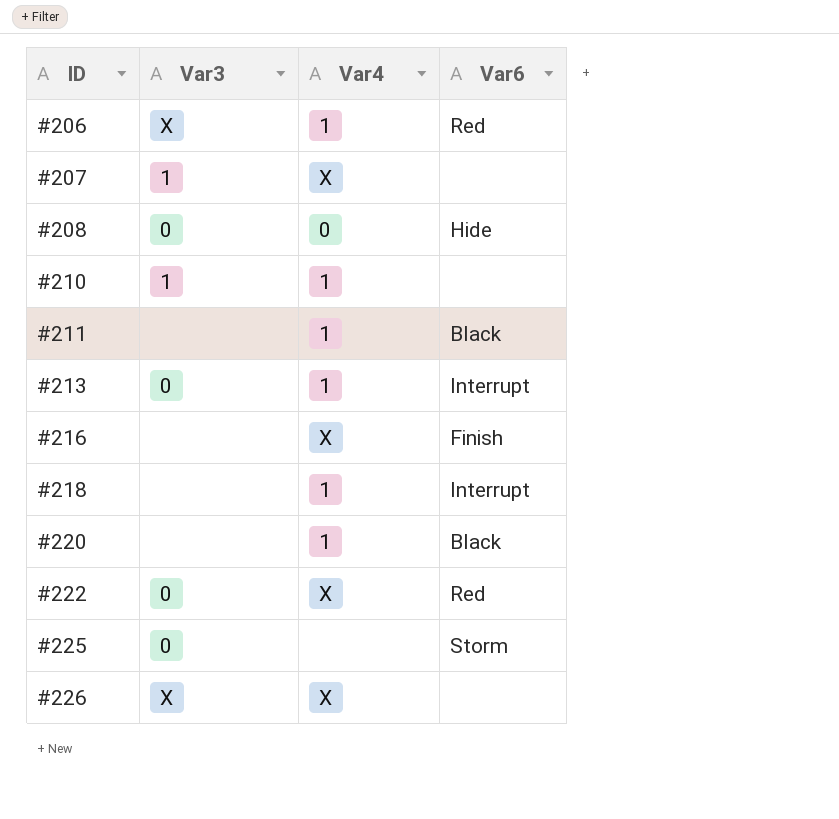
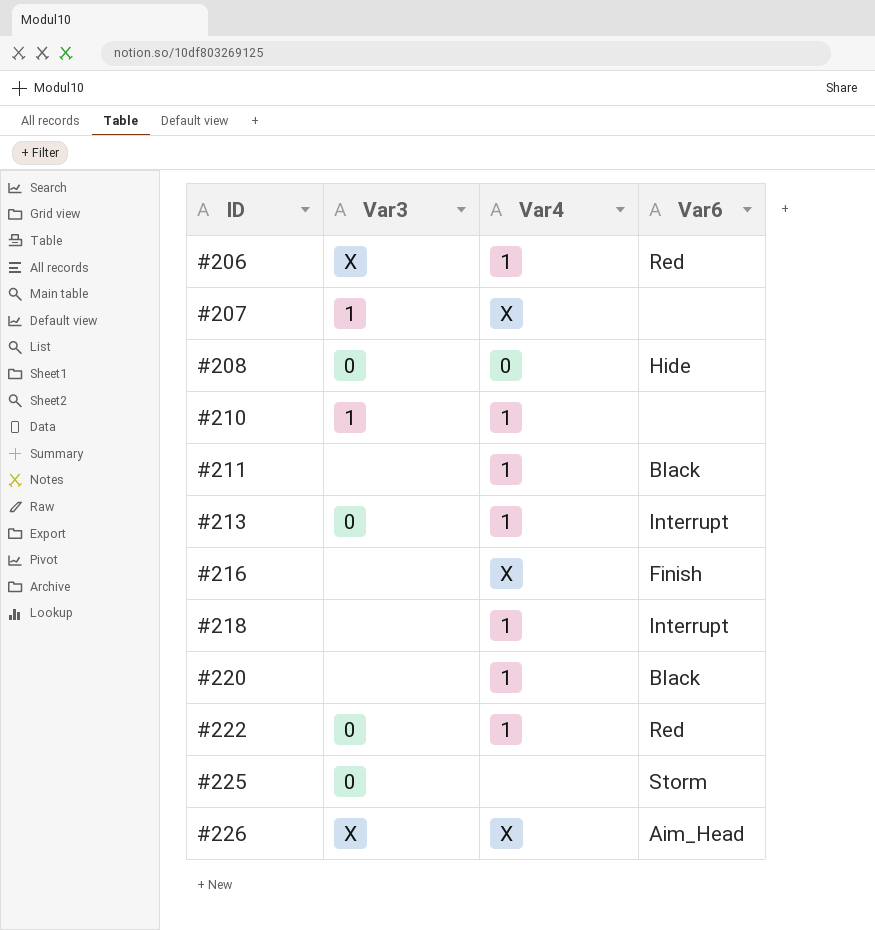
#222 | Var4: X -> 1
#226 | Var6: none -> Aim_Head

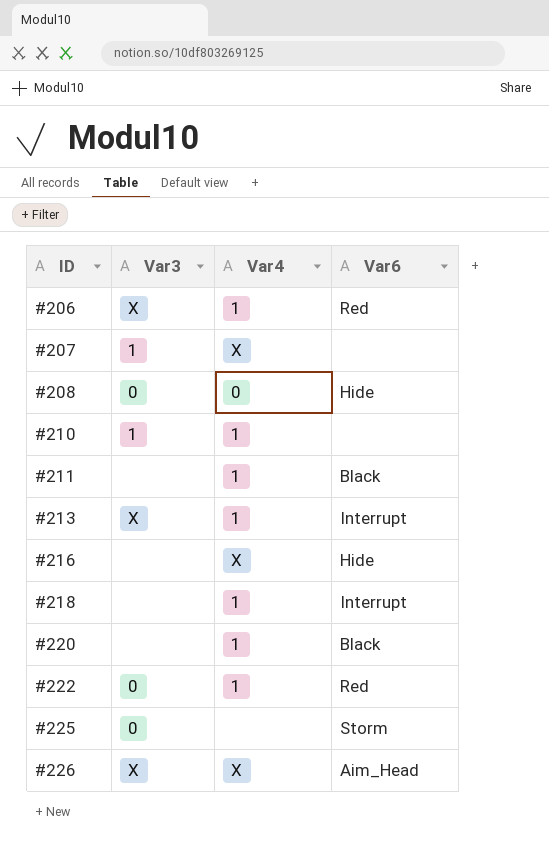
#213 | Var3: 0 -> X
#216 | Var6: Finish -> Hide

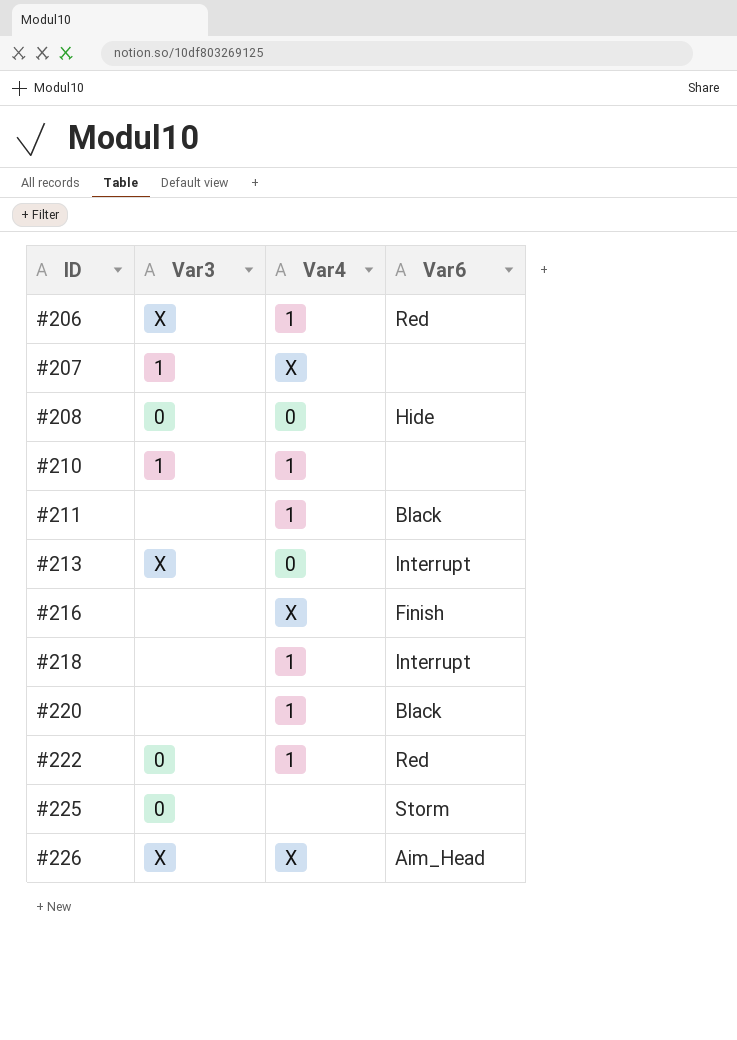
#213 | Var4: 1 -> 0
#216 | Var6: Hide -> Finish

